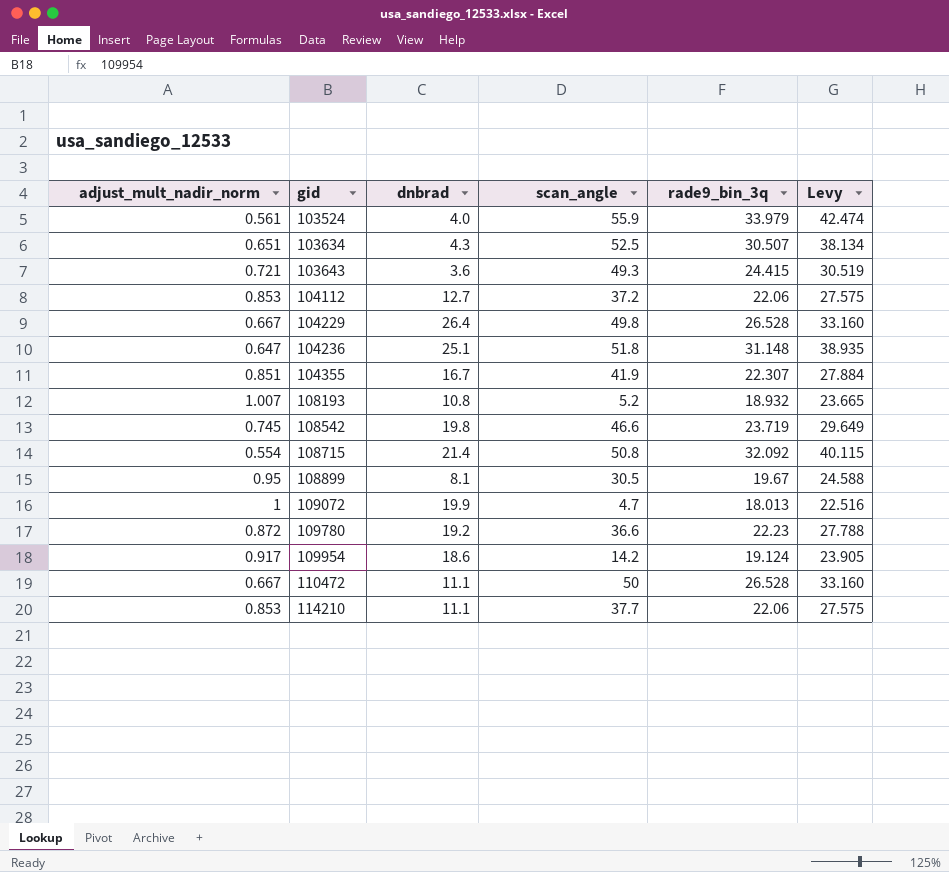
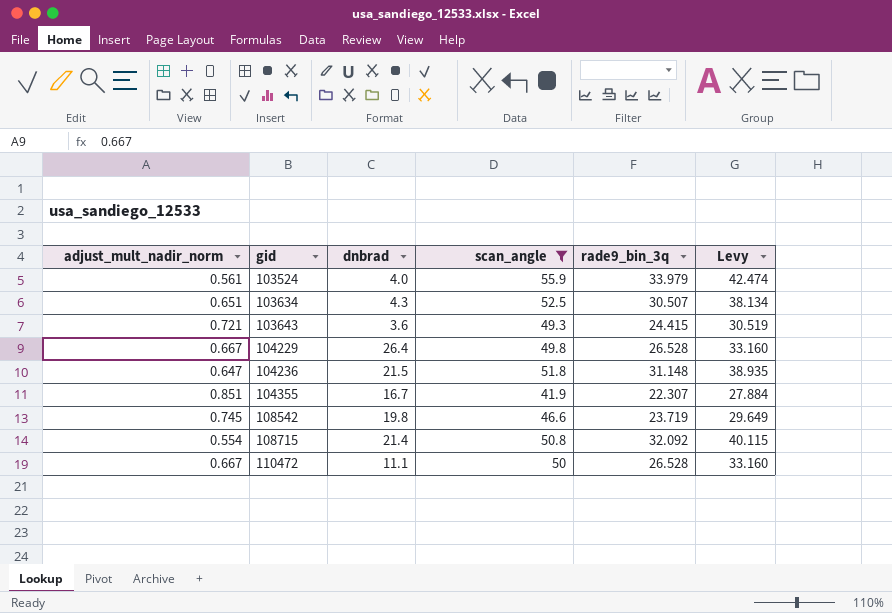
filter: none -> scan_angle >= 41.9
104236 | dnbrad: 25.1 -> 21.5

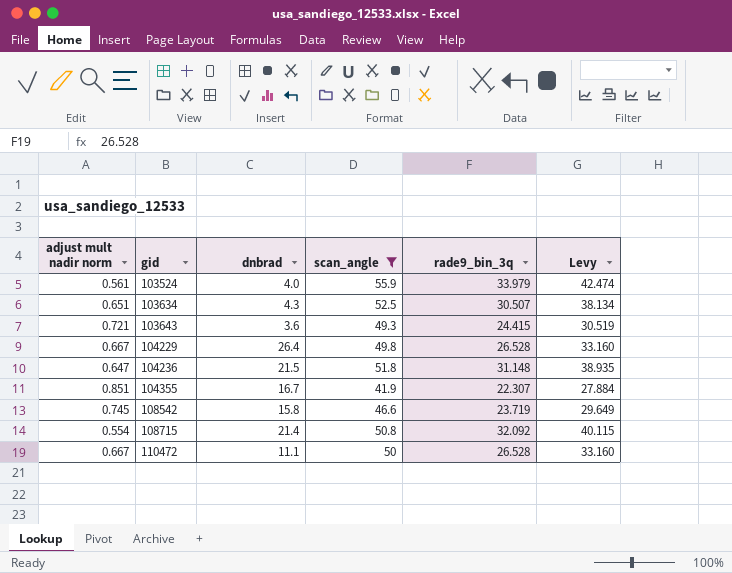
column name: adjust_mult_nadir_norm -> adjust mult nadir norm
108542 | dnbrad: 19.8 -> 15.8

